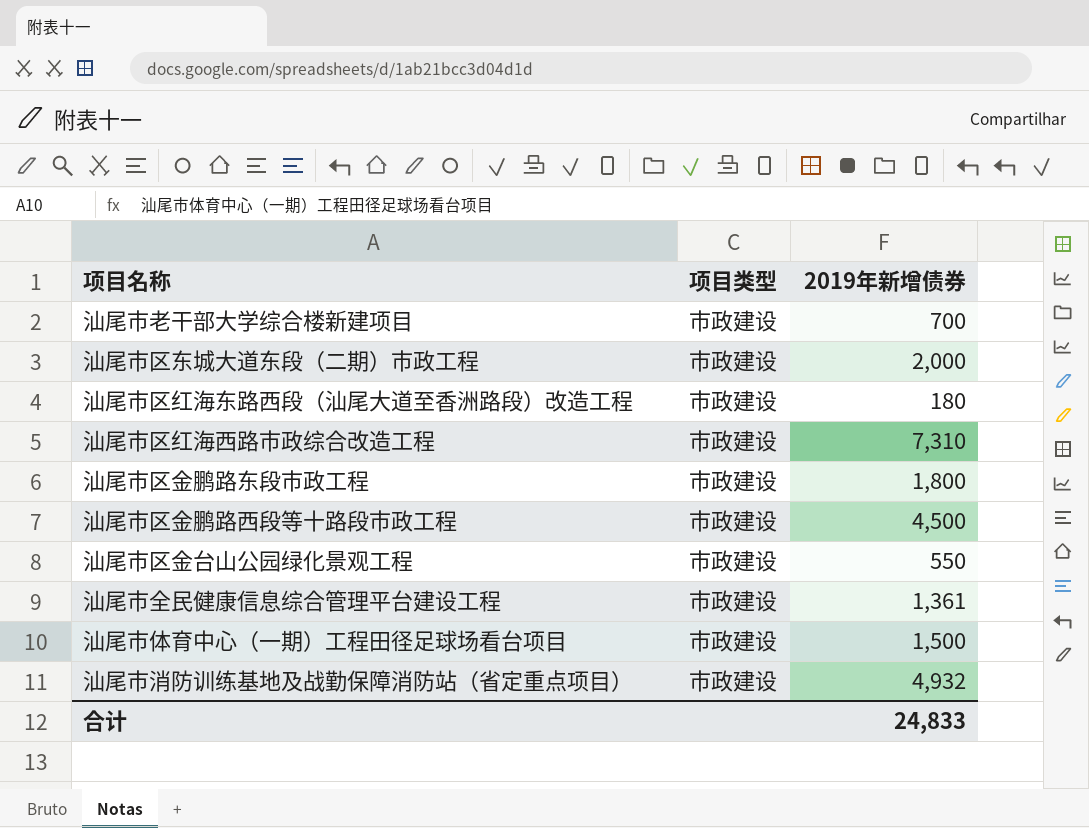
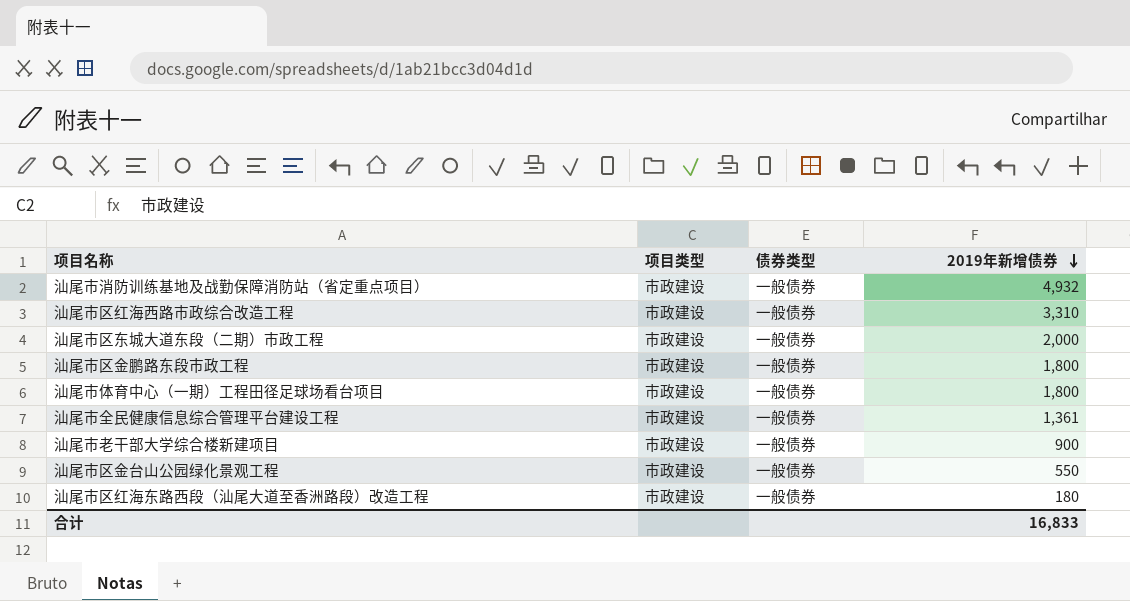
row order: none -> 2019年新增债券 descending
column 债券类型 | position: none -> 3
row 汕尾市区金鹏路西段等十路段市政工程: 市政建设 | 4,500 -> none
汕尾市区红海西路市政综合改造工程 | 2019年新增债券: 7,310 -> 3,310
汕尾市体育中心（一期）工程田径足球场看台项目 | 2019年新增债券: 1,500 -> 1,800
汕尾市老干部大学综合楼新建项目 | 2019年新增债券: 700 -> 900
合计 | 2019年新增债券: 24,833 -> 16,833

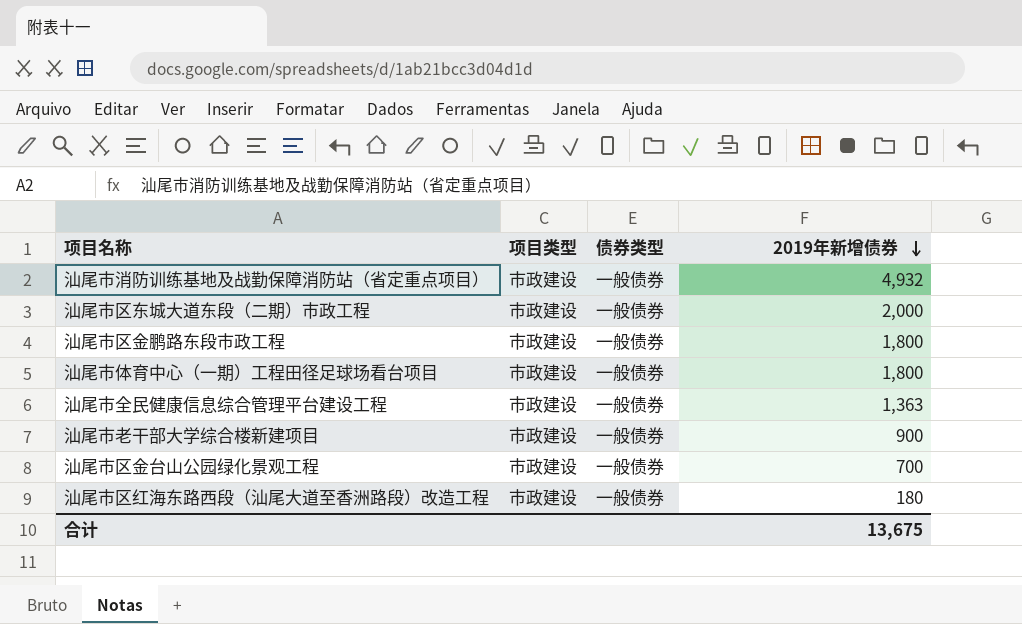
row 汕尾市区红海西路市政综合改造工程: 市政建设 | 一般债券 | 3,310 -> none
汕尾市全民健康信息综合管理平台建设工程 | 2019年新增债券: 1,361 -> 1,363
汕尾市区金台山公园绿化景观工程 | 2019年新增债券: 550 -> 700
合计 | 2019年新增债券: 16,833 -> 13,675

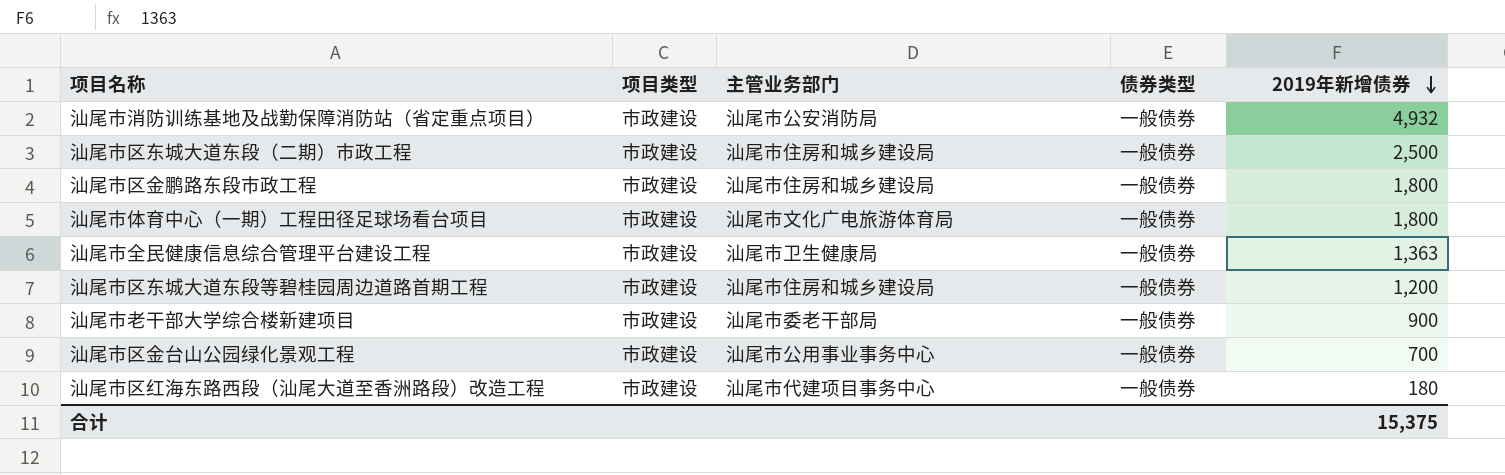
column 主管业务部门 | position: none -> 3
汕尾市区东城大道东段（二期）市政工程 | 2019年新增债券: 2,000 -> 2,500
row 汕尾市区东城大道东段等碧桂园周边道路首期工程: none -> 市政建设 | 汕尾市住房和城乡建设局 | 一般债券 | 1,200
合计 | 2019年新增债券: 13,675 -> 15,375

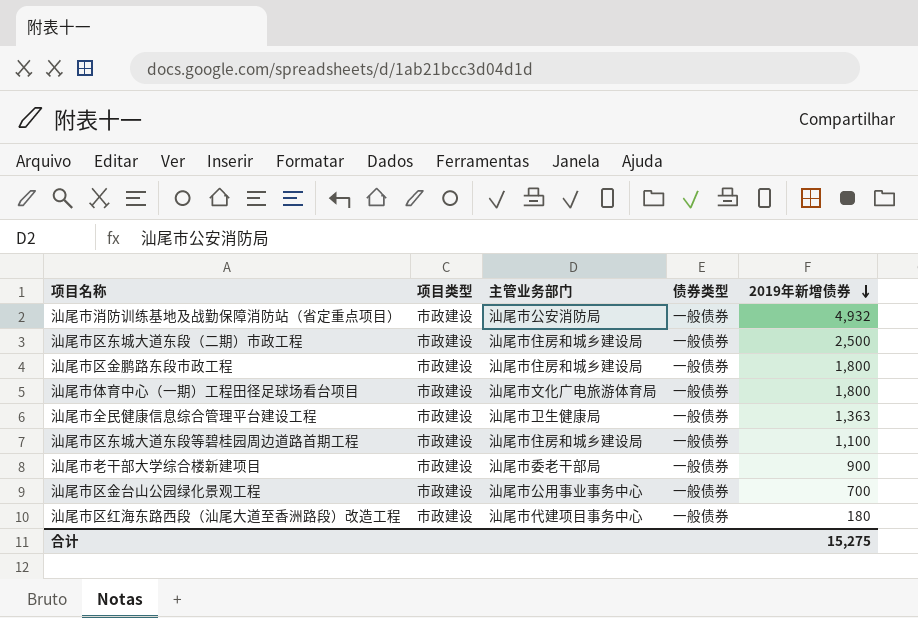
汕尾市区东城大道东段等碧桂园周边道路首期工程 | 2019年新增债券: 1,200 -> 1,100
合计 | 2019年新增债券: 15,375 -> 15,275

